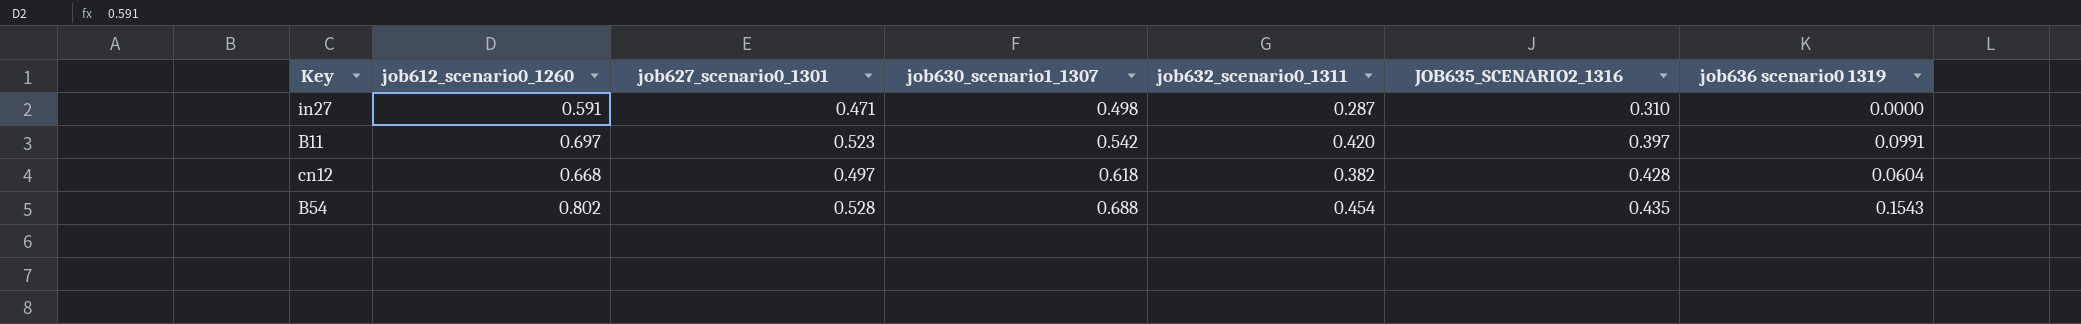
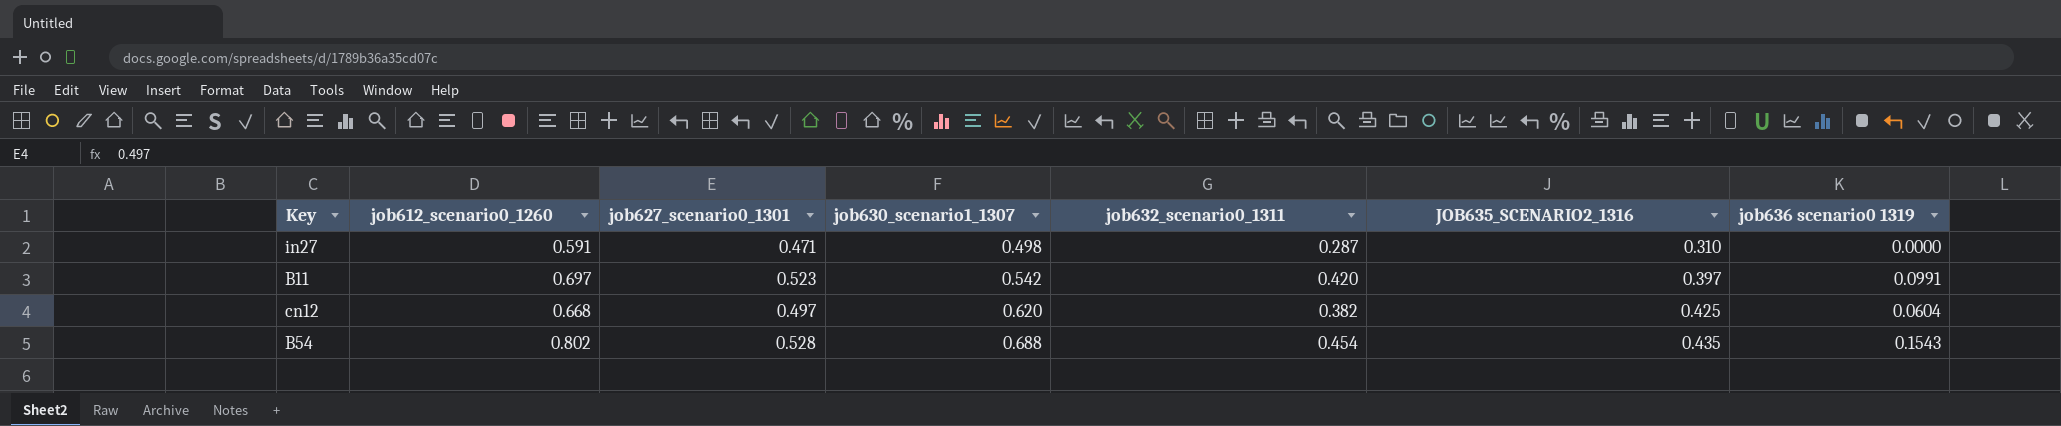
cn12 | job630_scenario1_1307: 0.618 -> 0.620
cn12 | JOB635_SCENARIO2_1316: 0.428 -> 0.425

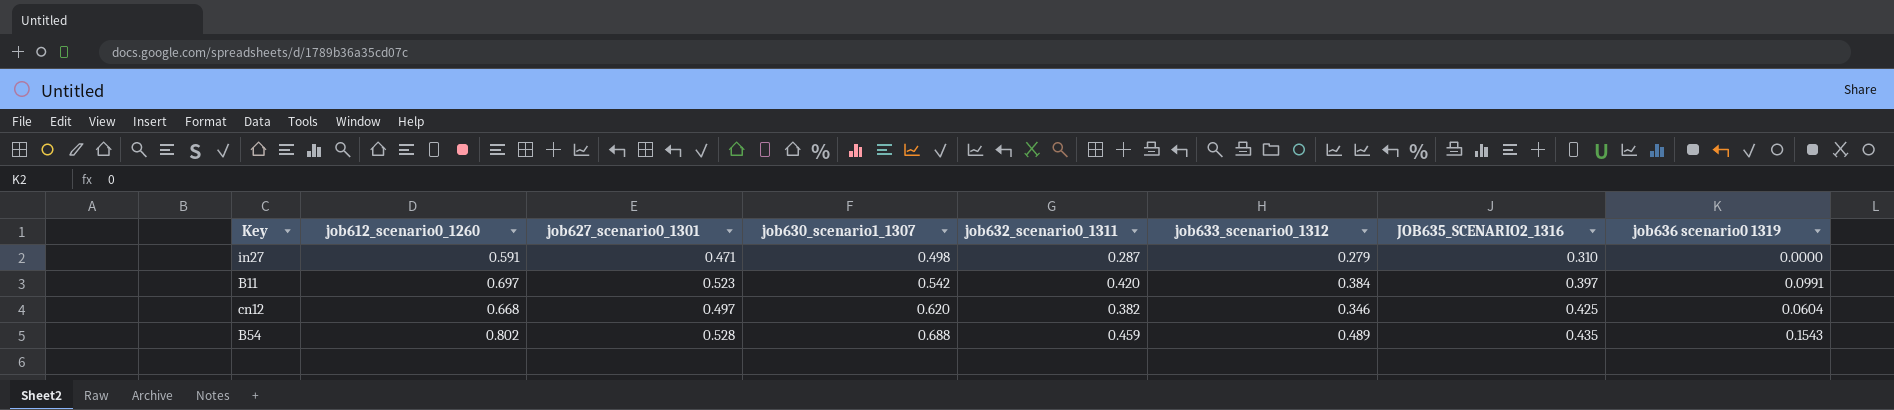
column job633_scenario0_1312 | position: none -> 6
B54 | job632_scenario0_1311: 0.454 -> 0.459

